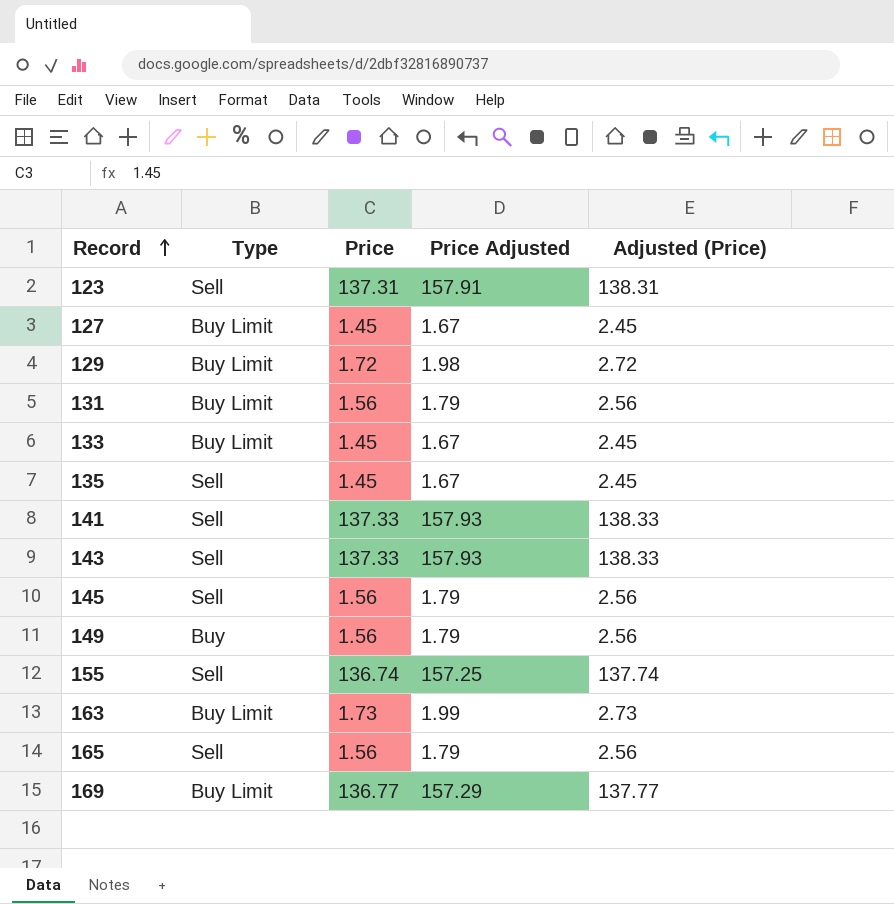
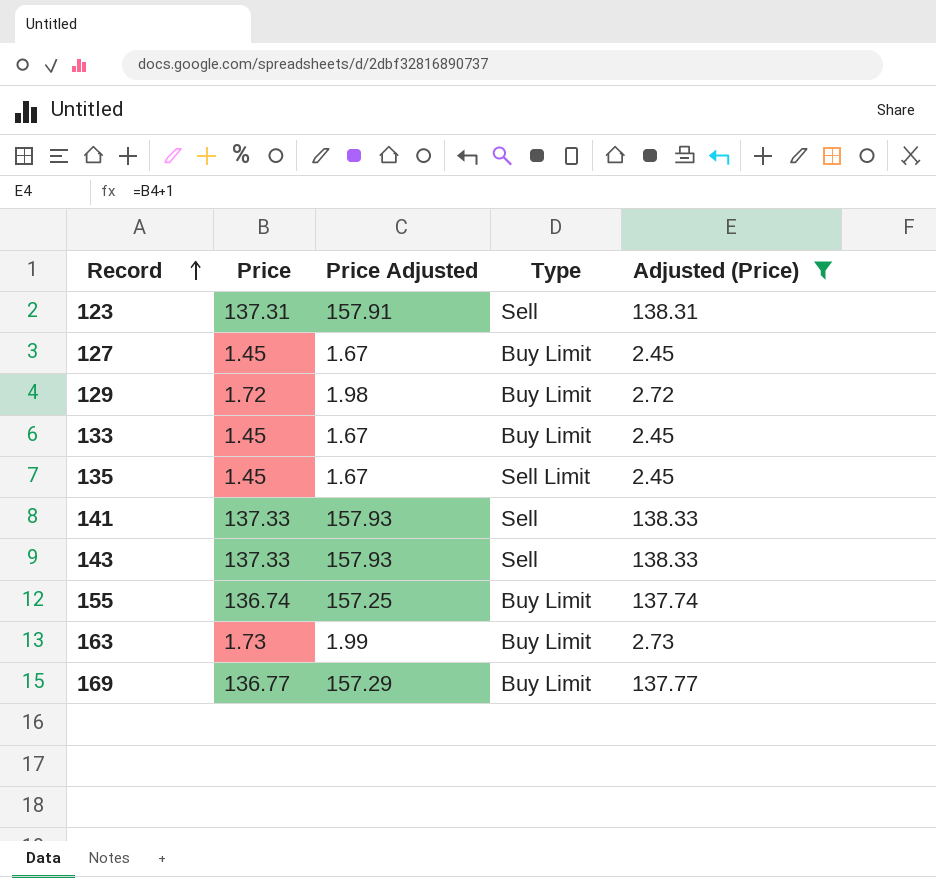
filter: none -> Adjusted (Price) != 2.56
column Type | position: 2 -> 4
135 | Type: Sell -> Sell Limit
155 | Type: Sell -> Buy Limit

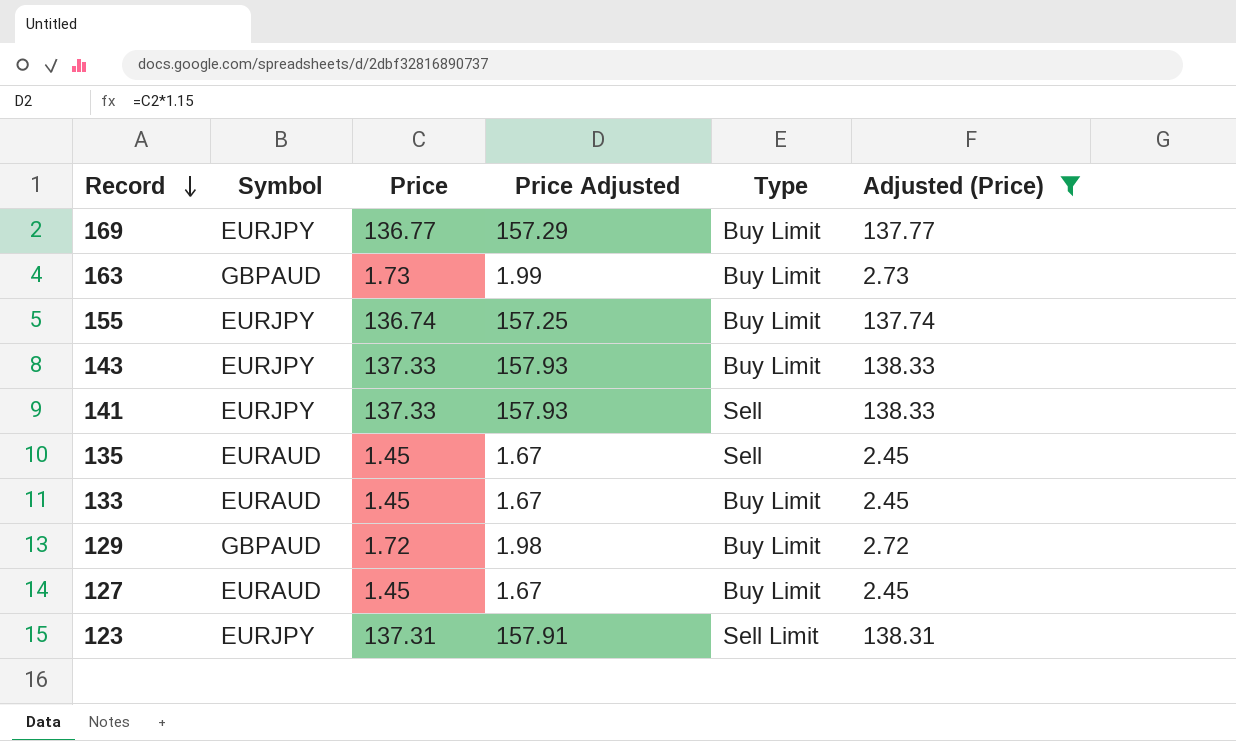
row order: Record ascending -> Record descending
column Symbol | position: none -> 2
143 | Type: Sell -> Buy Limit
135 | Type: Sell Limit -> Sell
123 | Type: Sell -> Sell Limit

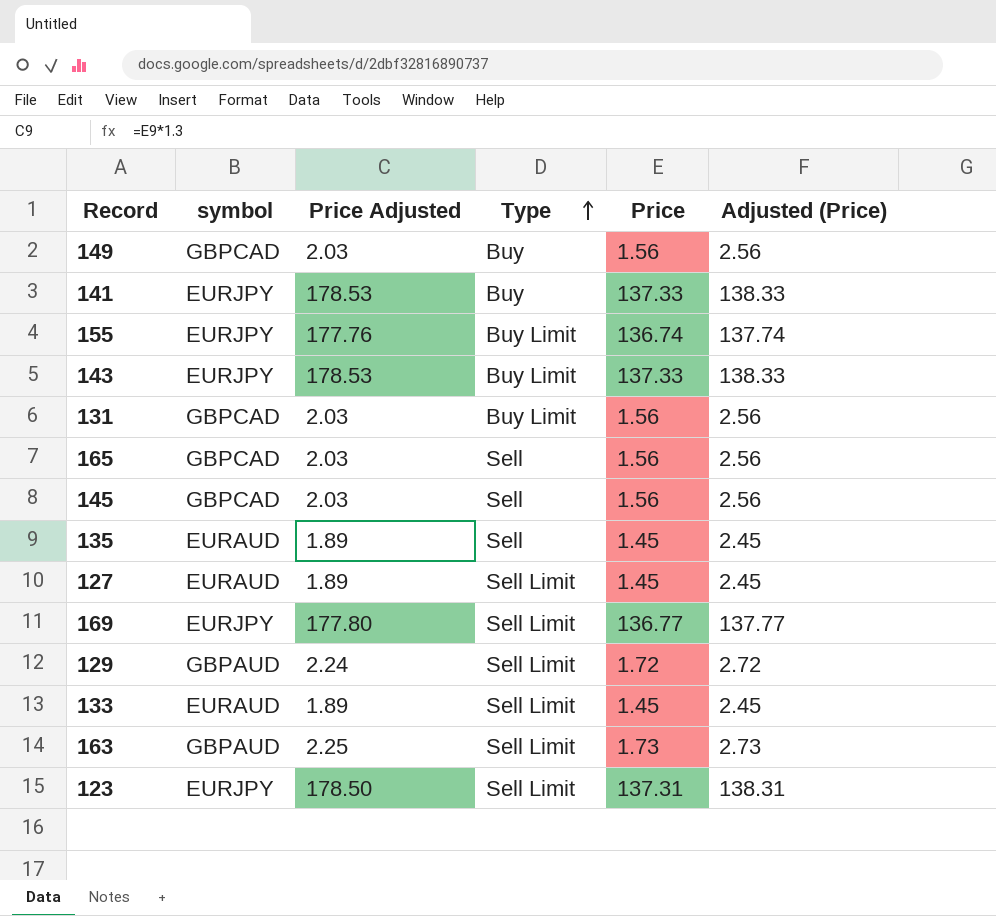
filter: Adjusted (Price) != 2.56 -> none
row order: Record descending -> Type ascending
column name: Symbol -> symbol
column Price Adjusted | formula: [Price] * 1.15 -> [Price] * 1.3
column Price | position: 3 -> 5
141 | Type: Sell -> Buy
127 | Type: Buy Limit -> Sell Limit
169 | Type: Buy Limit -> Sell Limit
129 | Type: Buy Limit -> Sell Limit
133 | Type: Buy Limit -> Sell Limit
163 | Type: Buy Limit -> Sell Limit

